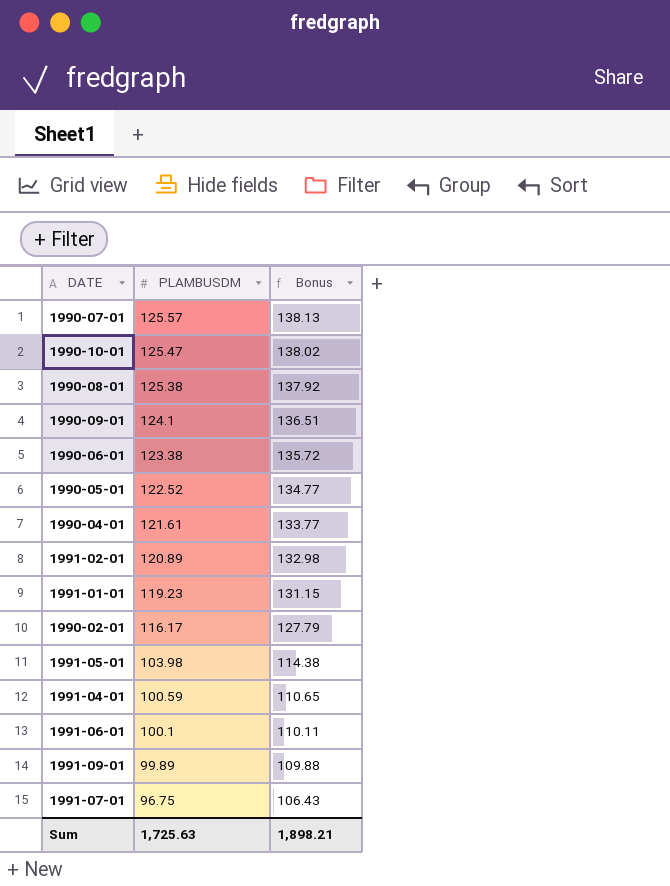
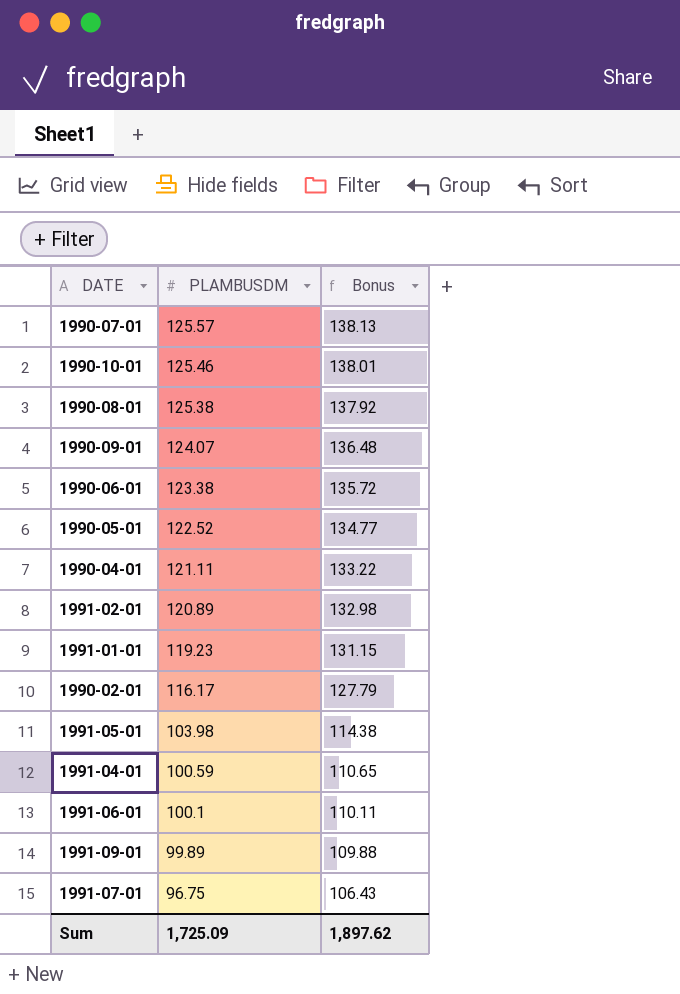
1990-10-01 | PLAMBUSDM: 125.47 -> 125.46
1990-10-01 | Bonus: 138.02 -> 138.01
1990-09-01 | PLAMBUSDM: 124.1 -> 124.07
1990-09-01 | Bonus: 136.51 -> 136.48
1990-04-01 | PLAMBUSDM: 121.61 -> 121.11
1990-04-01 | Bonus: 133.77 -> 133.22
Sum | PLAMBUSDM: 1,725.63 -> 1,725.09
Sum | Bonus: 1,898.21 -> 1,897.62

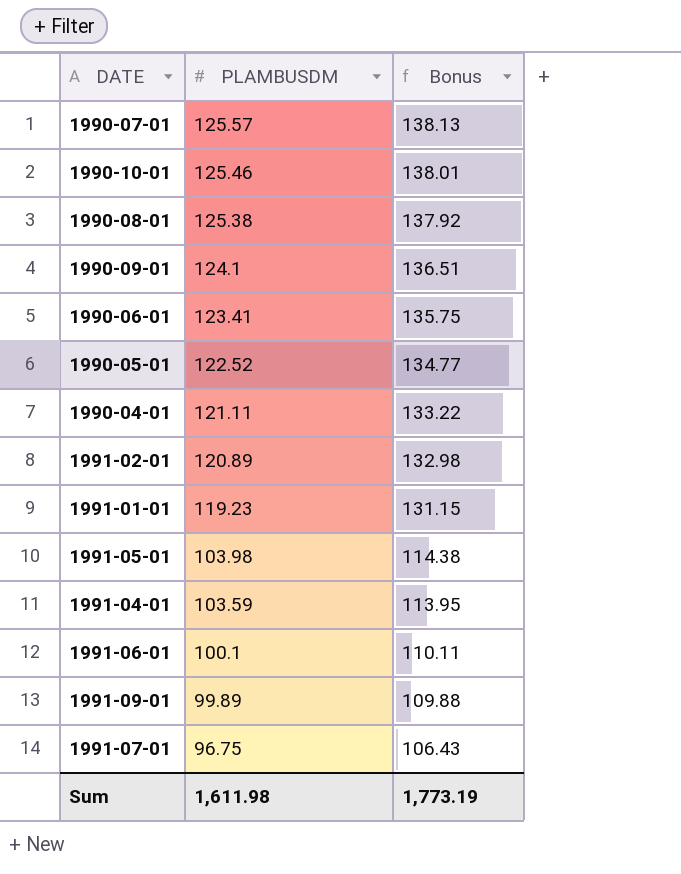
row 1990-02-01: 116.17 | 127.79 -> none
1990-09-01 | PLAMBUSDM: 124.07 -> 124.1
1990-09-01 | Bonus: 136.48 -> 136.51
1990-06-01 | PLAMBUSDM: 123.38 -> 123.41
1990-06-01 | Bonus: 135.72 -> 135.75
1991-04-01 | PLAMBUSDM: 100.59 -> 103.59
1991-04-01 | Bonus: 110.65 -> 113.95
Sum | PLAMBUSDM: 1,725.09 -> 1,611.98
Sum | Bonus: 1,897.62 -> 1,773.19

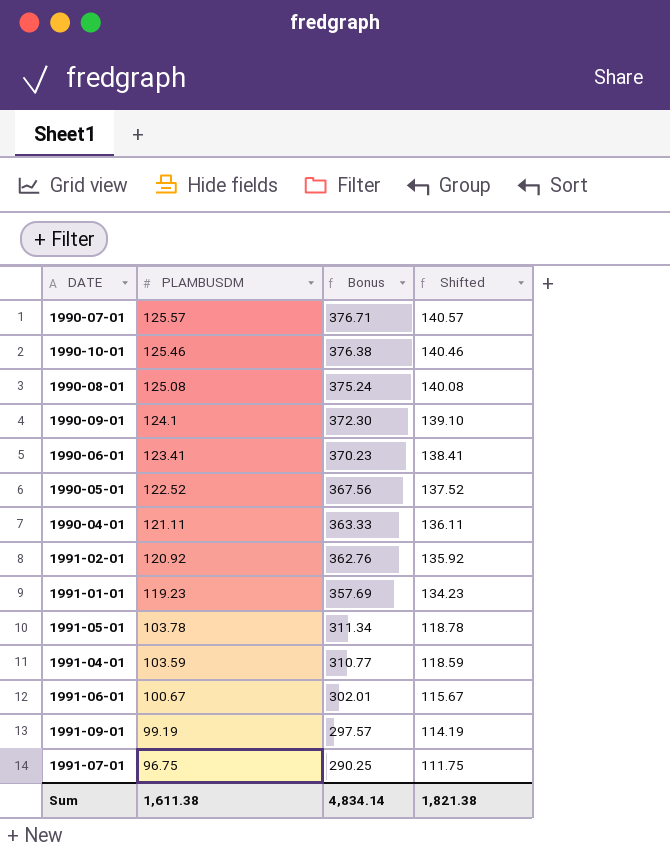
column Bonus | formula: [PLAMBUSDM] * 1.1 -> [PLAMBUSDM] * 3
column Shifted | formula: none -> [PLAMBUSDM] + 15
1990-08-01 | PLAMBUSDM: 125.38 -> 125.08
1991-02-01 | PLAMBUSDM: 120.89 -> 120.92
1991-05-01 | PLAMBUSDM: 103.98 -> 103.78
1991-06-01 | PLAMBUSDM: 100.1 -> 100.67
1991-09-01 | PLAMBUSDM: 99.89 -> 99.19
Sum | PLAMBUSDM: 1,611.98 -> 1,611.38
Sum | Bonus: 1,773.19 -> 4,834.14

